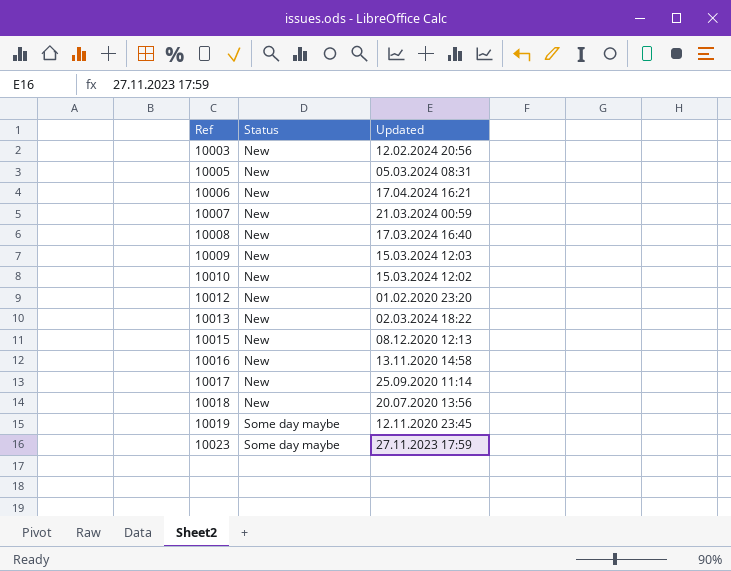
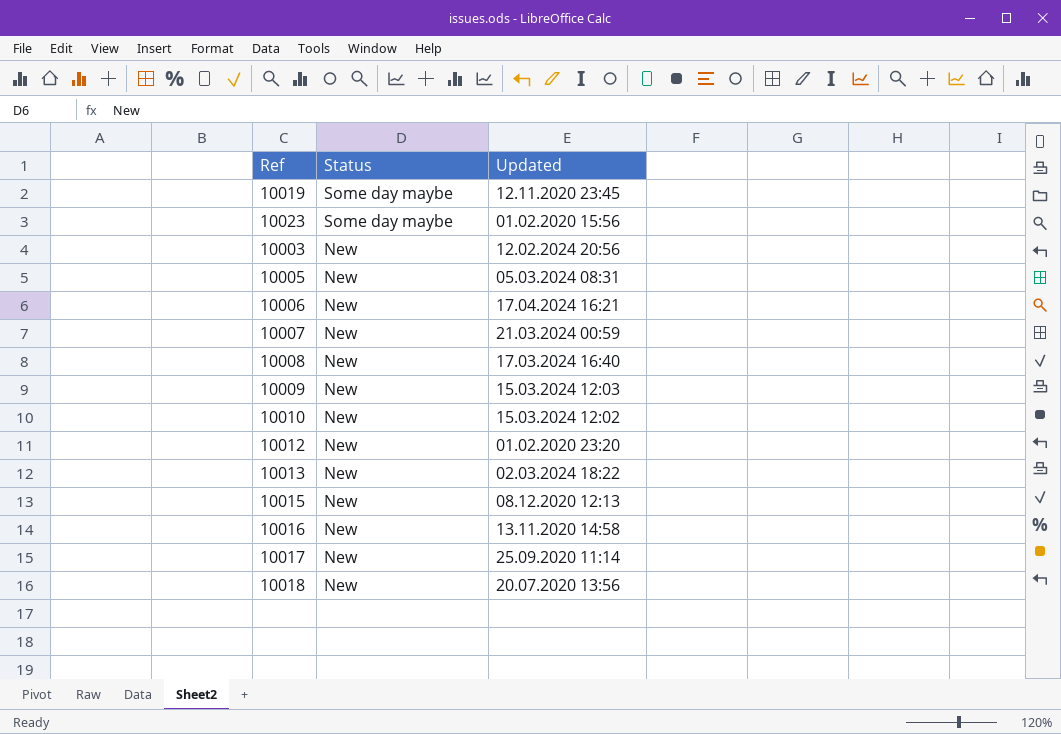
row order: Ref ascending -> Status descending
10023 | Updated: 27.11.2023 17:59 -> 01.02.2020 15:56

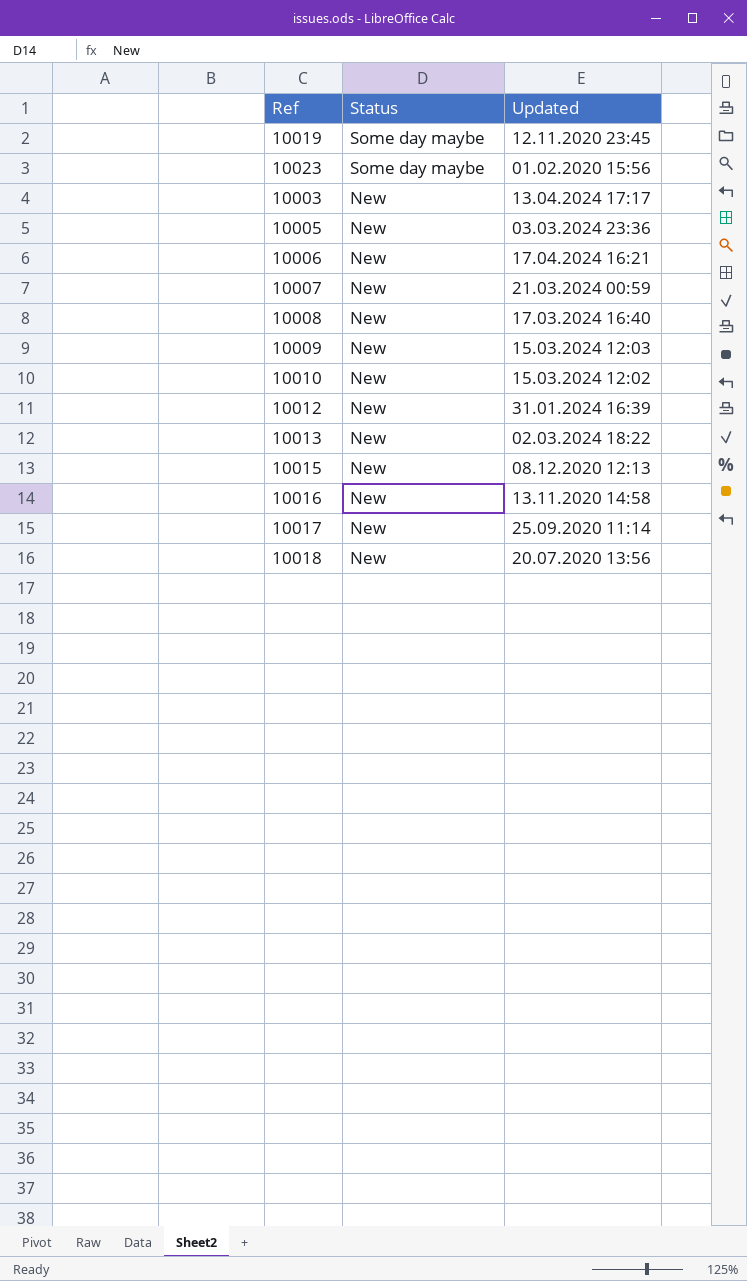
10003 | Updated: 12.02.2024 20:56 -> 13.04.2024 17:17
10005 | Updated: 05.03.2024 08:31 -> 03.03.2024 23:36
10012 | Updated: 01.02.2020 23:20 -> 31.01.2024 16:39

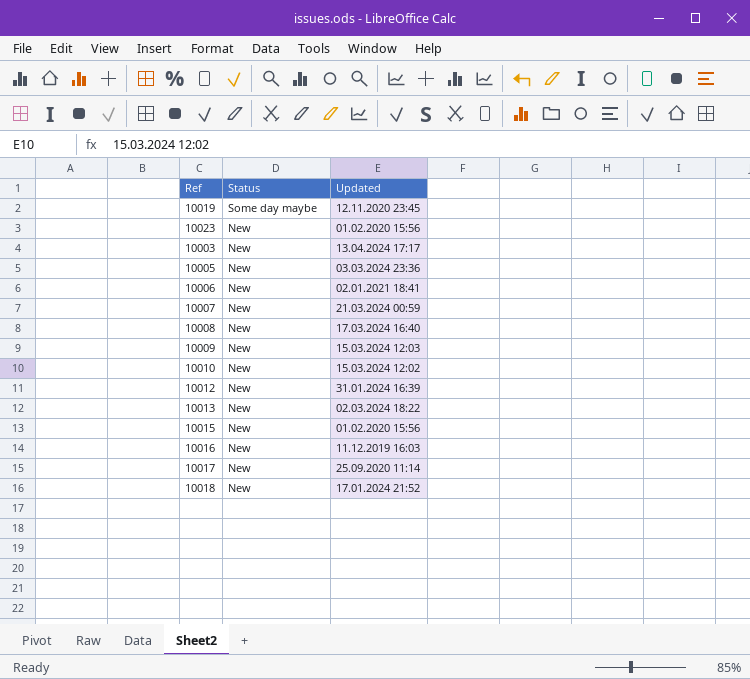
10023 | Status: Some day maybe -> New
10006 | Updated: 17.04.2024 16:21 -> 02.01.2021 18:41
10015 | Updated: 08.12.2020 12:13 -> 01.02.2020 15:56
10016 | Updated: 13.11.2020 14:58 -> 11.12.2019 16:03
10018 | Updated: 20.07.2020 13:56 -> 17.01.2024 21:52

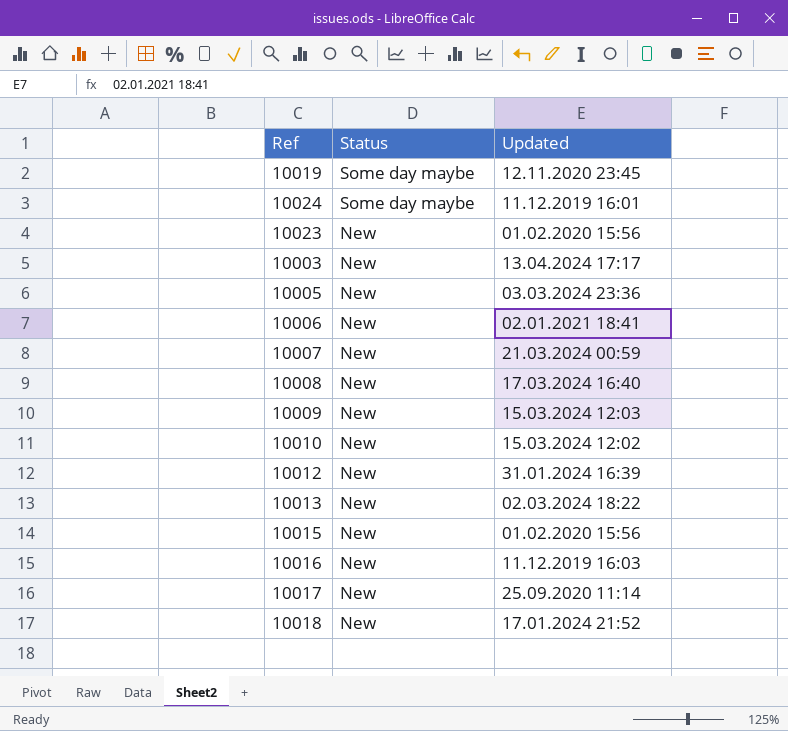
row 10024: none -> Some day maybe | 11.12.2019 16:01

